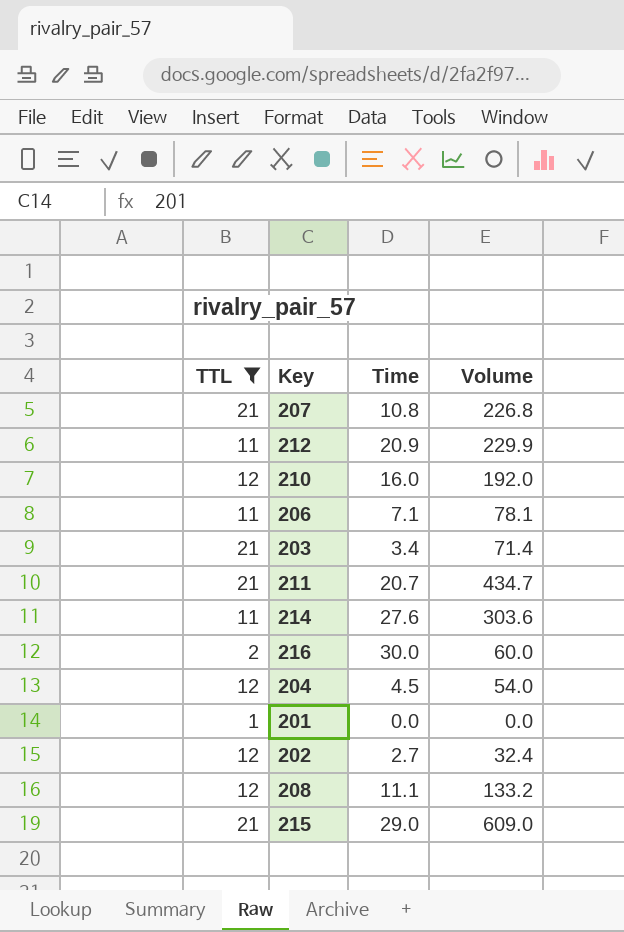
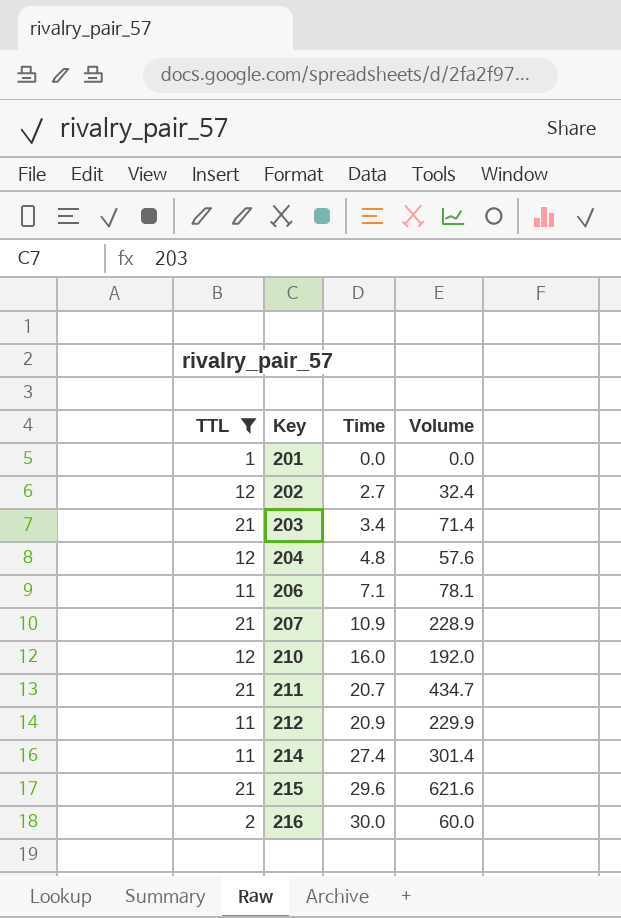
row order: none -> Key ascending
row 208: 12 | 11.1 | 133.2 -> none
204 | Time: 4.5 -> 4.8
204 | Volume: 54.0 -> 57.6
207 | Time: 10.8 -> 10.9
207 | Volume: 226.8 -> 228.9
214 | Time: 27.6 -> 27.4
214 | Volume: 303.6 -> 301.4
215 | Time: 29.0 -> 29.6
215 | Volume: 609.0 -> 621.6

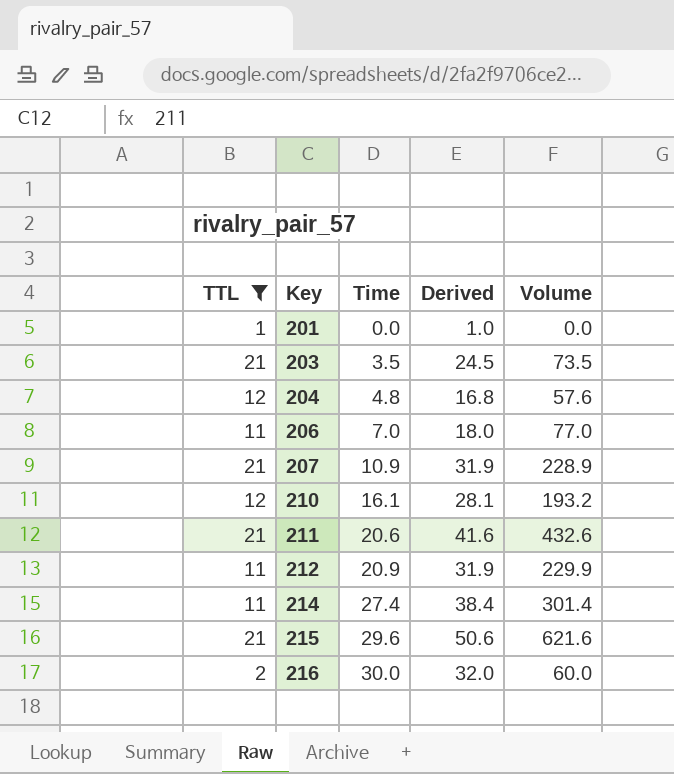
column Derived | formula: none -> [TTL] + [Time]
row 202: 12 | 2.7 | 32.4 -> none
203 | Time: 3.4 -> 3.5
203 | Volume: 71.4 -> 73.5
206 | Time: 7.1 -> 7.0
206 | Volume: 78.1 -> 77.0
210 | Time: 16.0 -> 16.1
210 | Volume: 192.0 -> 193.2
211 | Time: 20.7 -> 20.6
211 | Volume: 434.7 -> 432.6

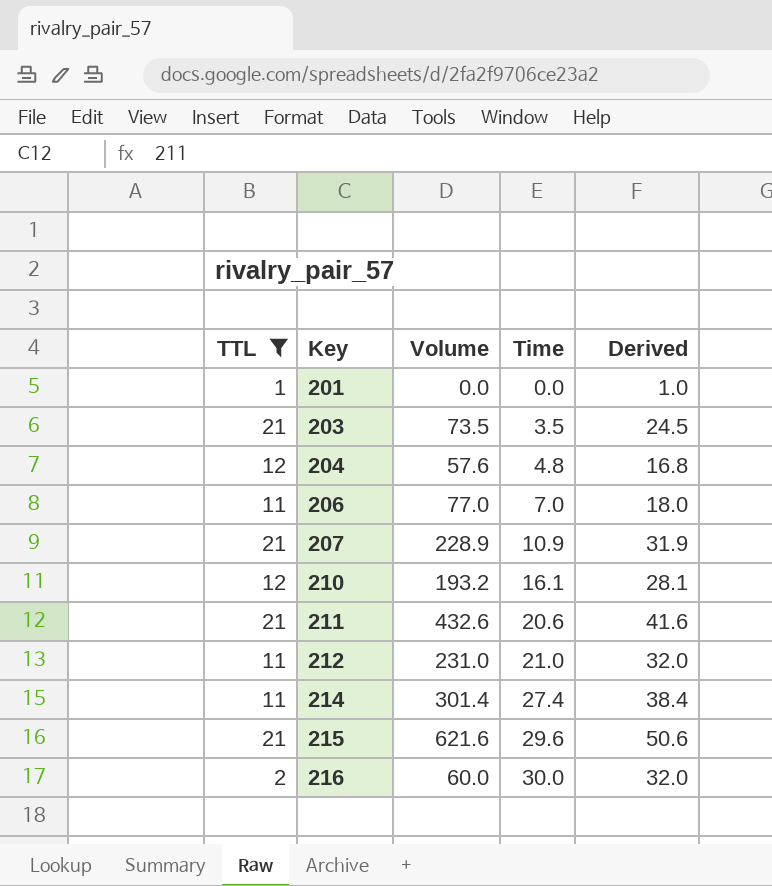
column Volume | position: 5 -> 3
212 | Volume: 229.9 -> 231.0
212 | Time: 20.9 -> 21.0
212 | Derived: 31.9 -> 32.0

